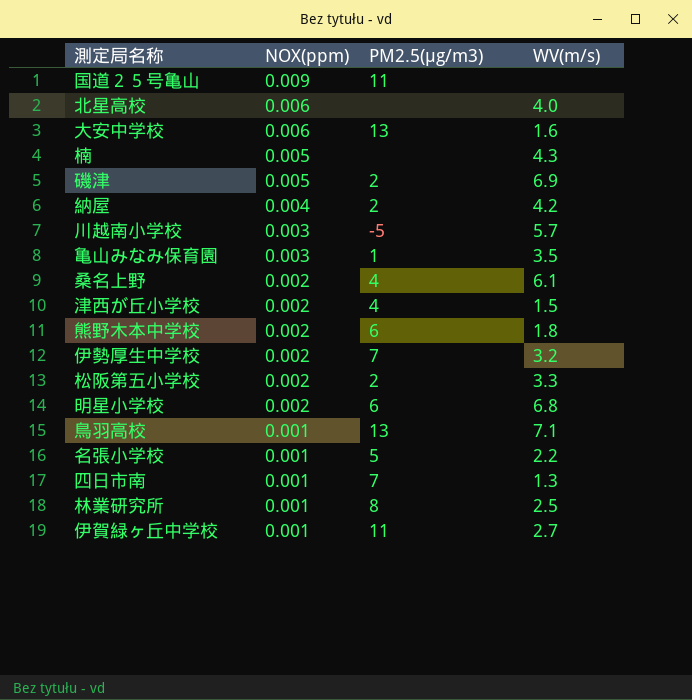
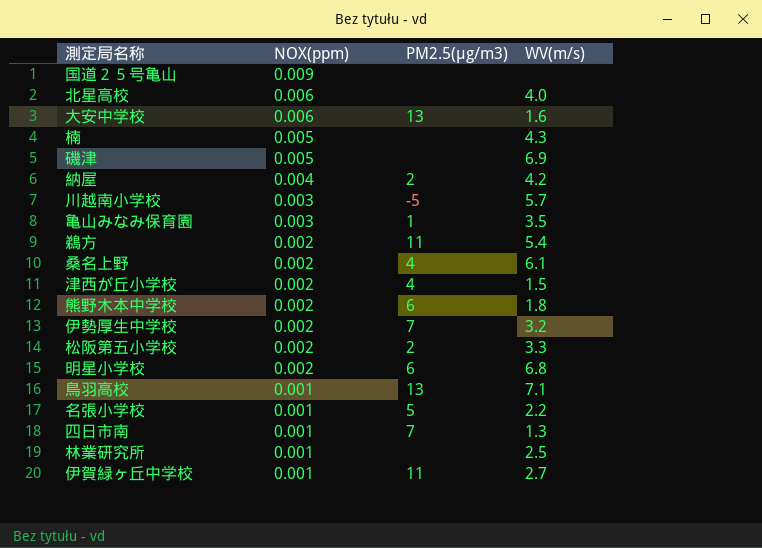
国道２５号亀山 | PM2.5(μg/m3): 11 -> none
磯津 | PM2.5(μg/m3): 2 -> none
row 鵜方: none -> 0.002 | 11 | 5.4
林業研究所 | PM2.5(μg/m3): 8 -> none

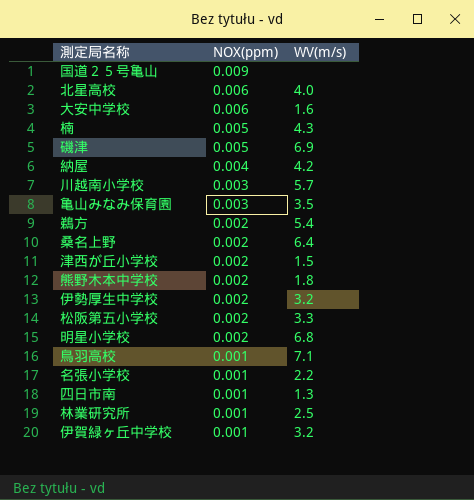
column PM2.5(μg/m3) | position: 3 -> none
桑名上野 | WV(m/s): 6.1 -> 6.4
伊賀緑ヶ丘中学校 | WV(m/s): 2.7 -> 3.2

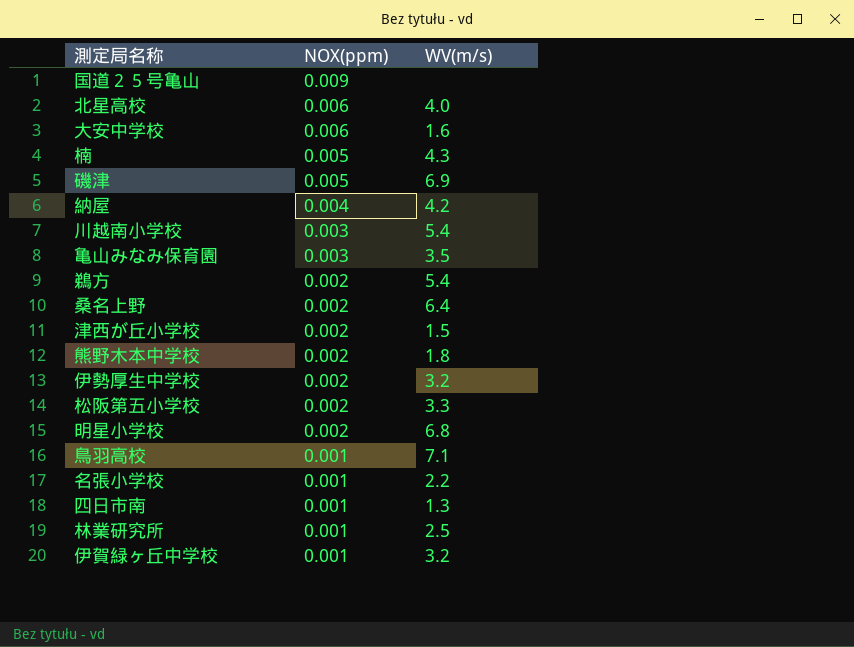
川越南小学校 | WV(m/s): 5.7 -> 5.4

